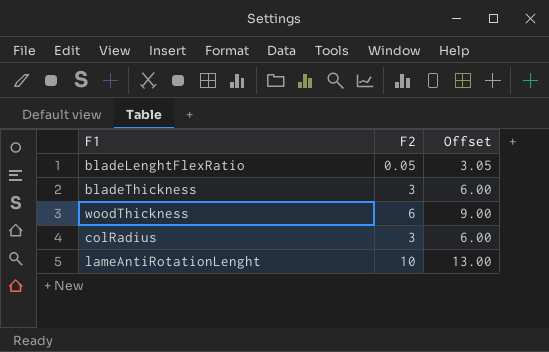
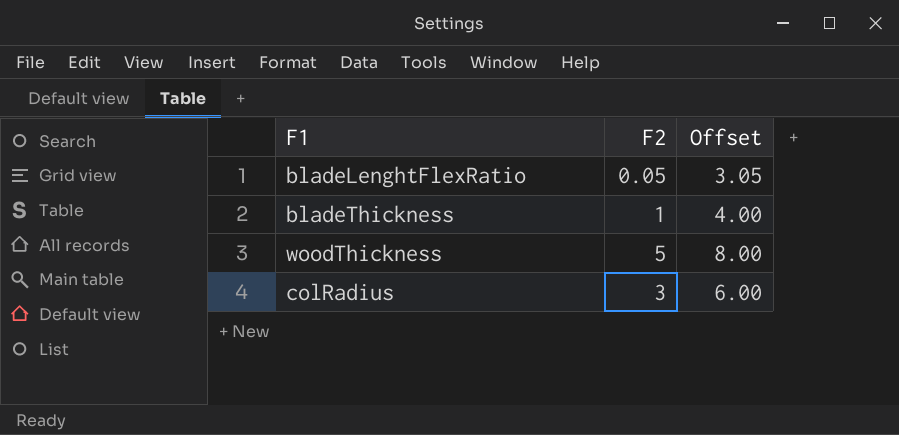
row lameAntiRotationLenght: 10 | 13.00 -> none
bladeThickness | F2: 3 -> 1
bladeThickness | Offset: 6.00 -> 4.00
woodThickness | F2: 6 -> 5
woodThickness | Offset: 9.00 -> 8.00

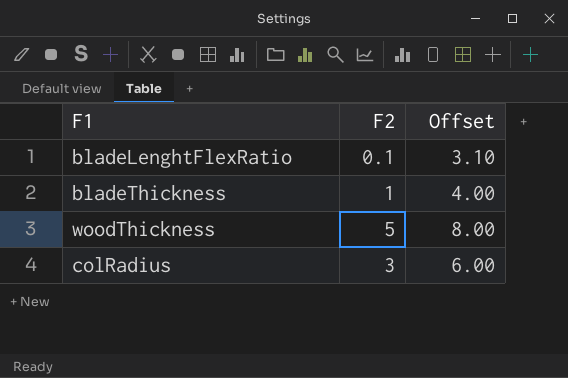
bladeLenghtFlexRatio | F2: 0.05 -> 0.1
bladeLenghtFlexRatio | Offset: 3.05 -> 3.10

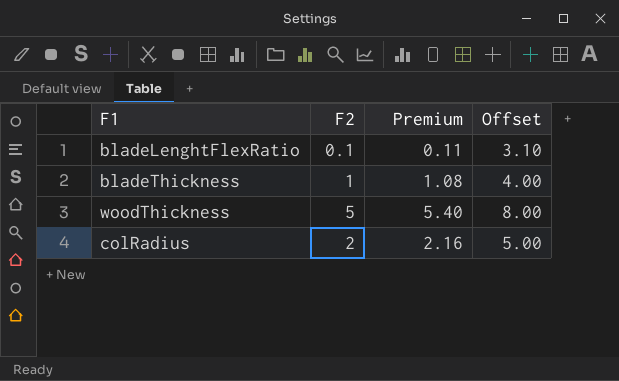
column Premium | formula: none -> [F2] * 1.08
colRadius | F2: 3 -> 2
colRadius | Offset: 6.00 -> 5.00

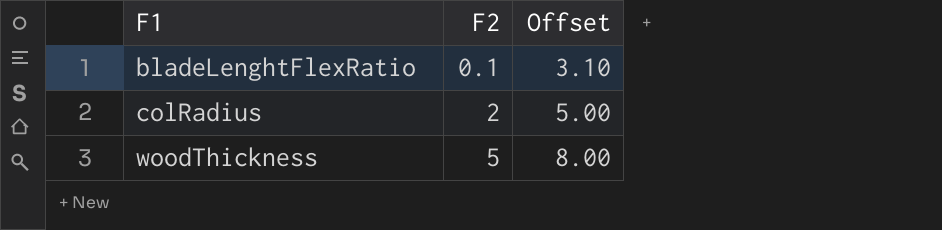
row order: none -> F1 ascending
column Premium | formula: [F2] * 1.08 -> none
row bladeThickness: 1 | 1.08 | 4.00 -> none

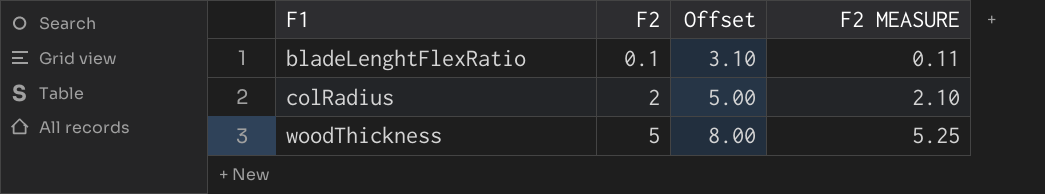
column F2 MEASURE | formula: none -> [F2] * 1.05

